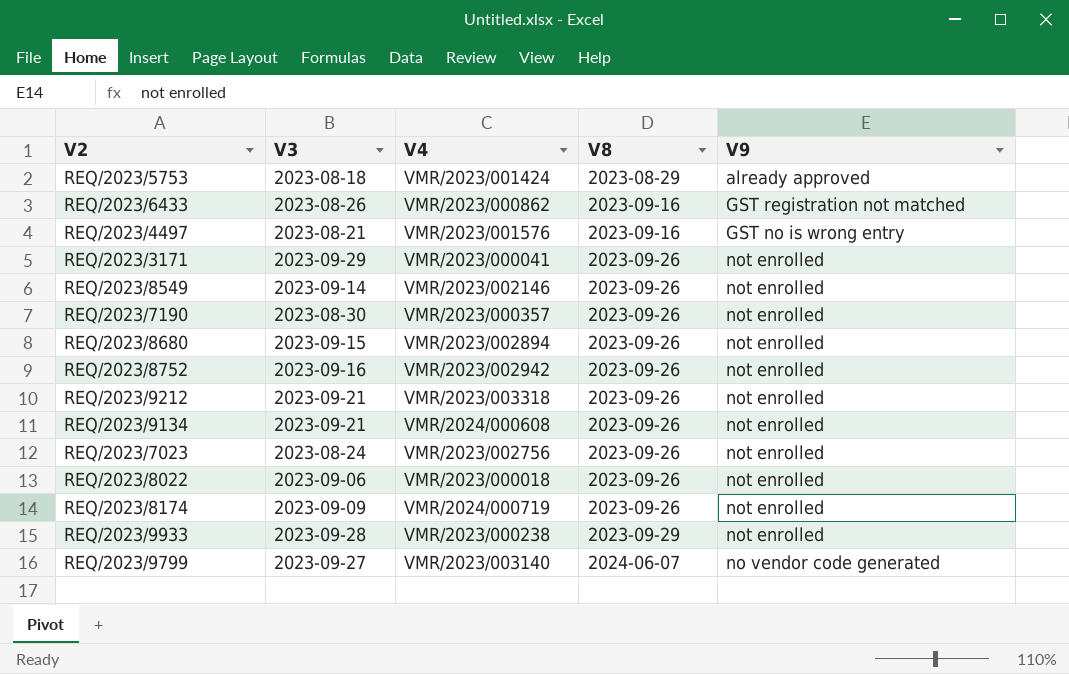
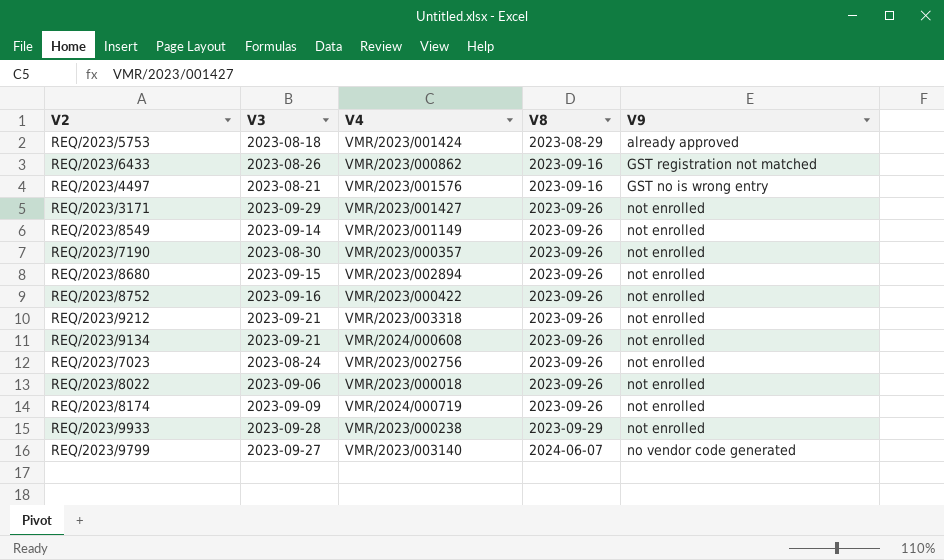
REQ/2023/3171 | V4: VMR/2023/000041 -> VMR/2023/001427
REQ/2023/8549 | V4: VMR/2023/002146 -> VMR/2023/001149
REQ/2023/8752 | V4: VMR/2023/002942 -> VMR/2023/000422

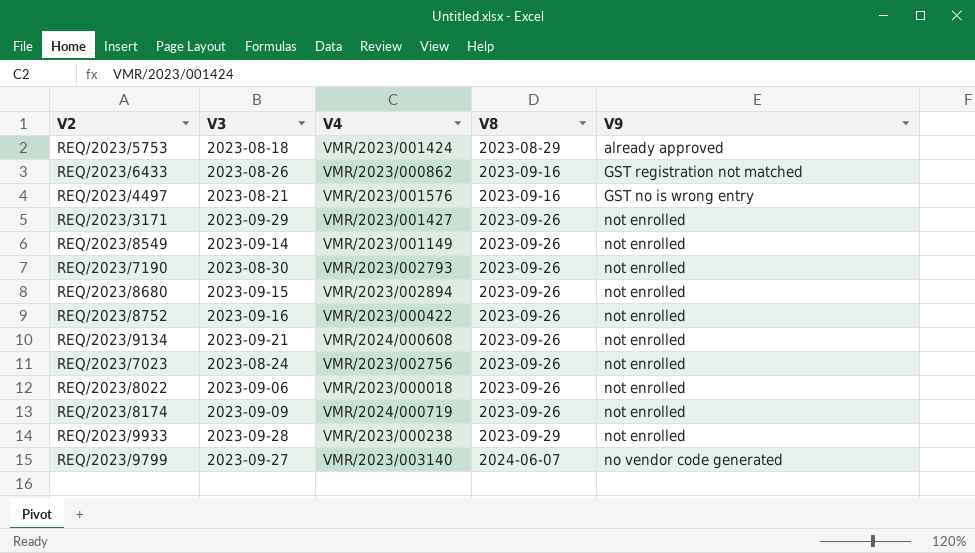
row REQ/2023/9212: 2023-09-21 | VMR/2023/003318 | 2023-09-26 | not enrolled -> none
REQ/2023/7190 | V4: VMR/2023/000357 -> VMR/2023/002793

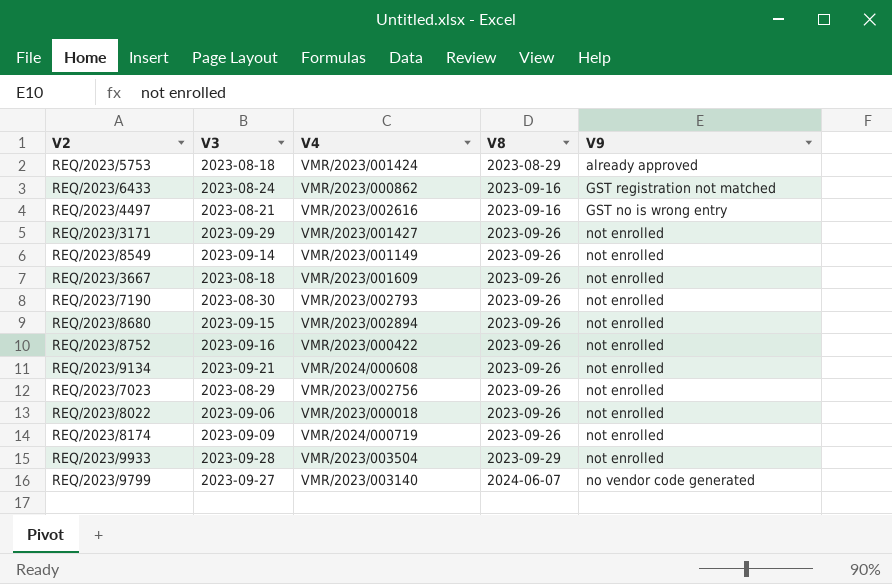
REQ/2023/6433 | V3: 2023-08-26 -> 2023-08-24
REQ/2023/4497 | V4: VMR/2023/001576 -> VMR/2023/002616
row REQ/2023/3667: none -> 2023-08-18 | VMR/2023/001609 | 2023-09-26 | not enrolled
REQ/2023/7023 | V3: 2023-08-24 -> 2023-08-29
REQ/2023/9933 | V4: VMR/2023/000238 -> VMR/2023/003504

